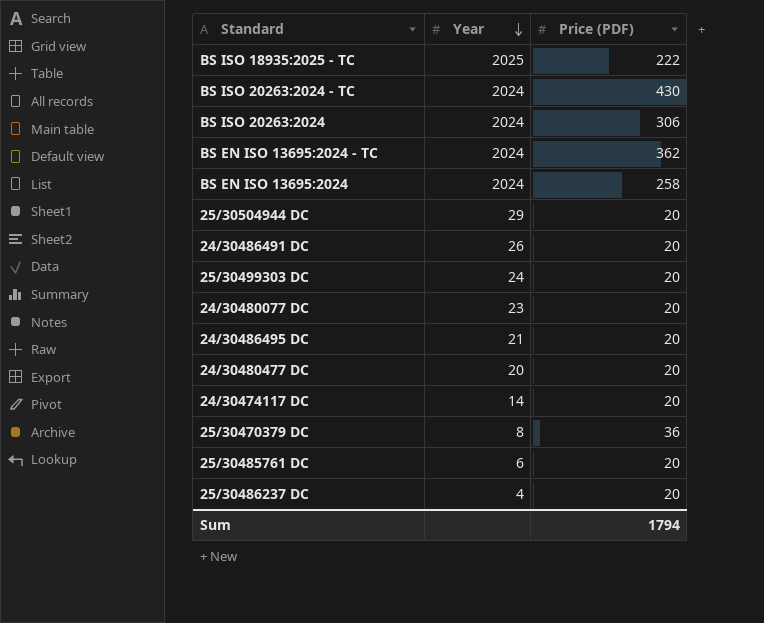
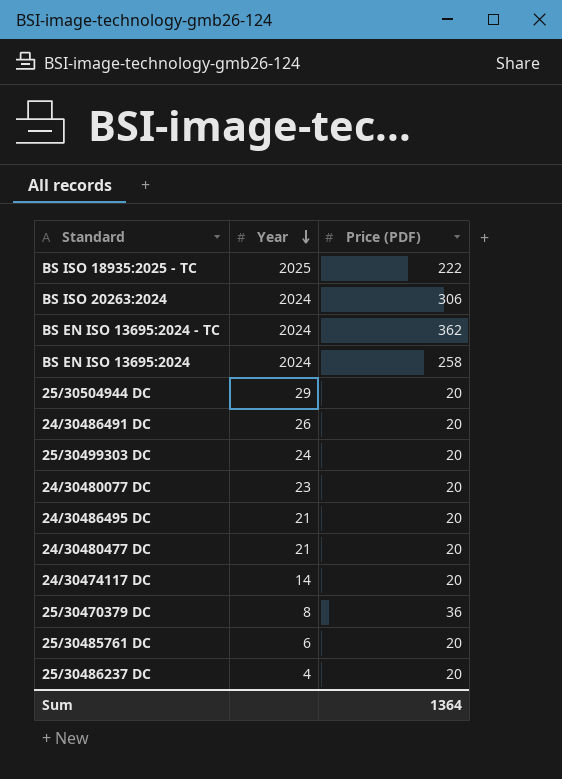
row BS ISO 20263:2024 - TC: 2024 | 430 -> none
24/30480477 DC | Year: 20 -> 21
Sum | Price (PDF): 1794 -> 1364

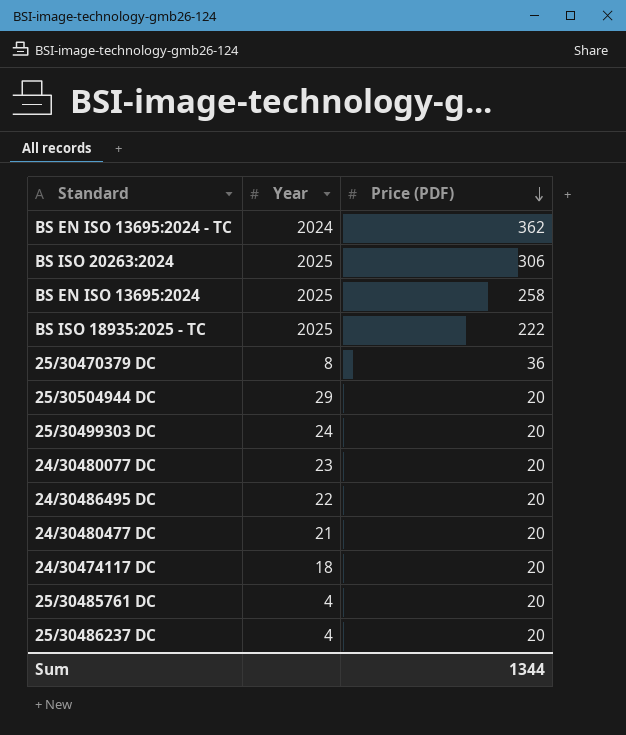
row order: Year descending -> Price (PDF) descending
row 24/30486491 DC: 26 | 20 -> none
BS ISO 20263:2024 | Year: 2024 -> 2025
BS EN ISO 13695:2024 | Year: 2024 -> 2025
24/30486495 DC | Year: 21 -> 22
24/30474117 DC | Year: 14 -> 18
25/30485761 DC | Year: 6 -> 4
Sum | Price (PDF): 1364 -> 1344

